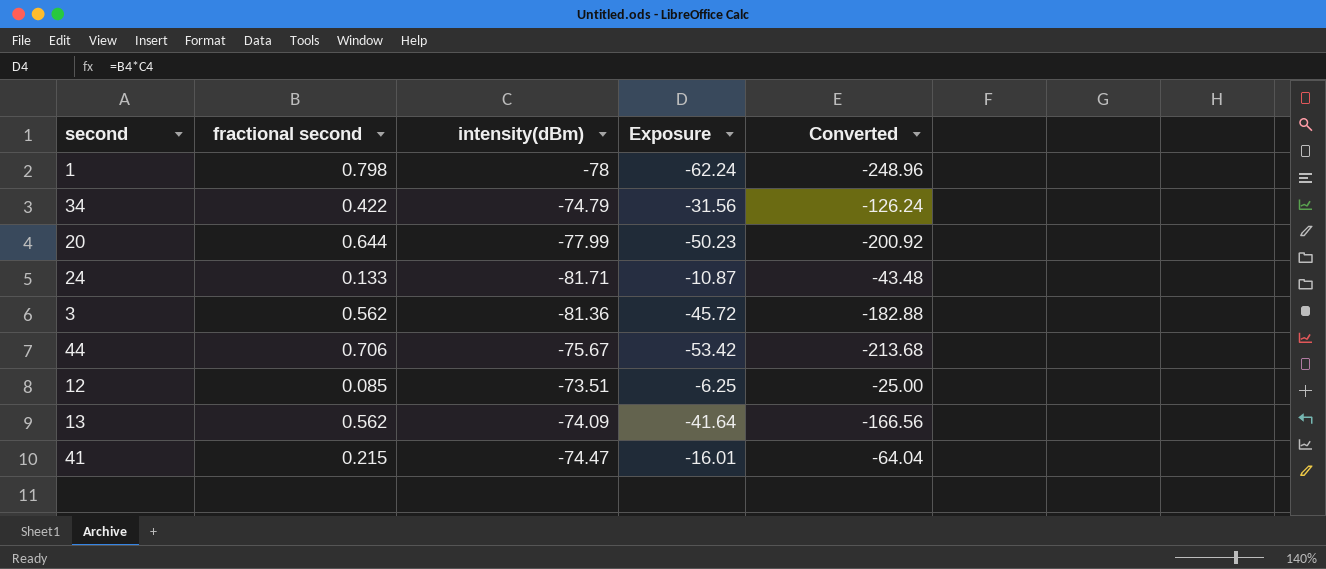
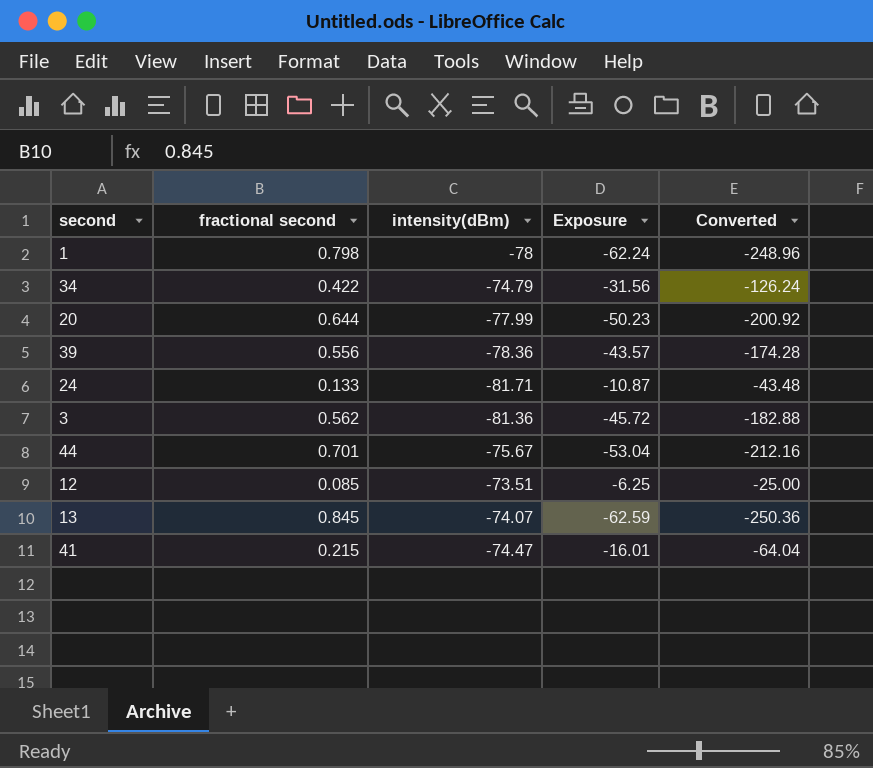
row 39: none -> 0.556 | -78.36 | -43.57 | -174.28
44 | fractional second: 0.706 -> 0.701
44 | Exposure: -53.42 -> -53.04
44 | Converted: -213.68 -> -212.16
13 | fractional second: 0.562 -> 0.845
13 | intensity(dBm): -74.09 -> -74.07
13 | Exposure: -41.64 -> -62.59
13 | Converted: -166.56 -> -250.36

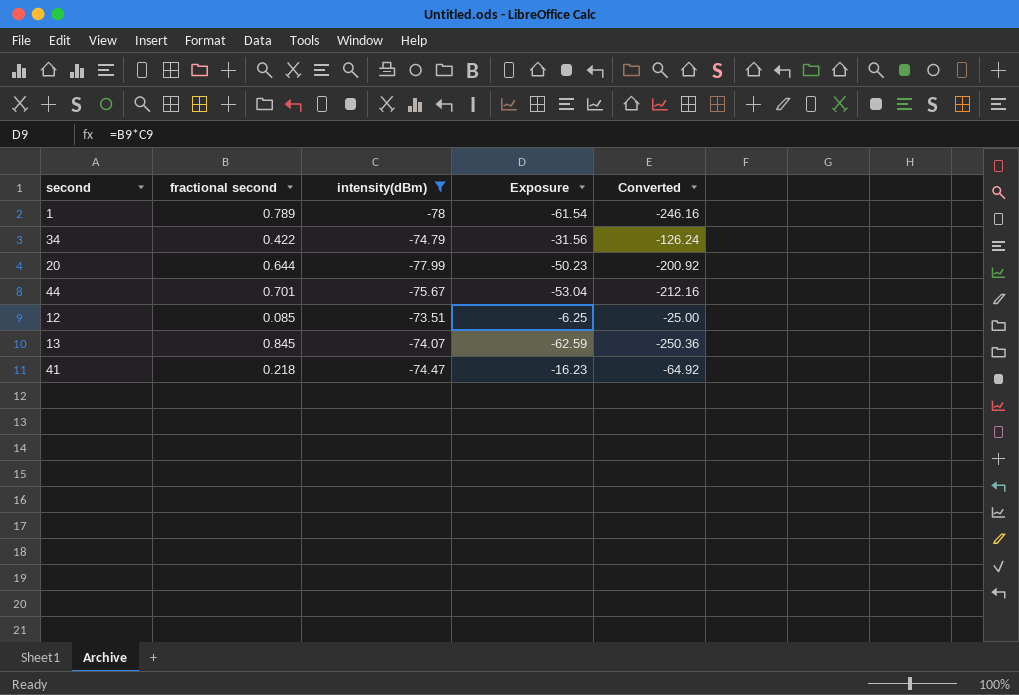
filter: none -> intensity(dBm) >= -78
1 | fractional second: 0.798 -> 0.789
1 | Exposure: -62.24 -> -61.54
1 | Converted: -248.96 -> -246.16
41 | fractional second: 0.215 -> 0.218
41 | Exposure: -16.01 -> -16.23
41 | Converted: -64.04 -> -64.92

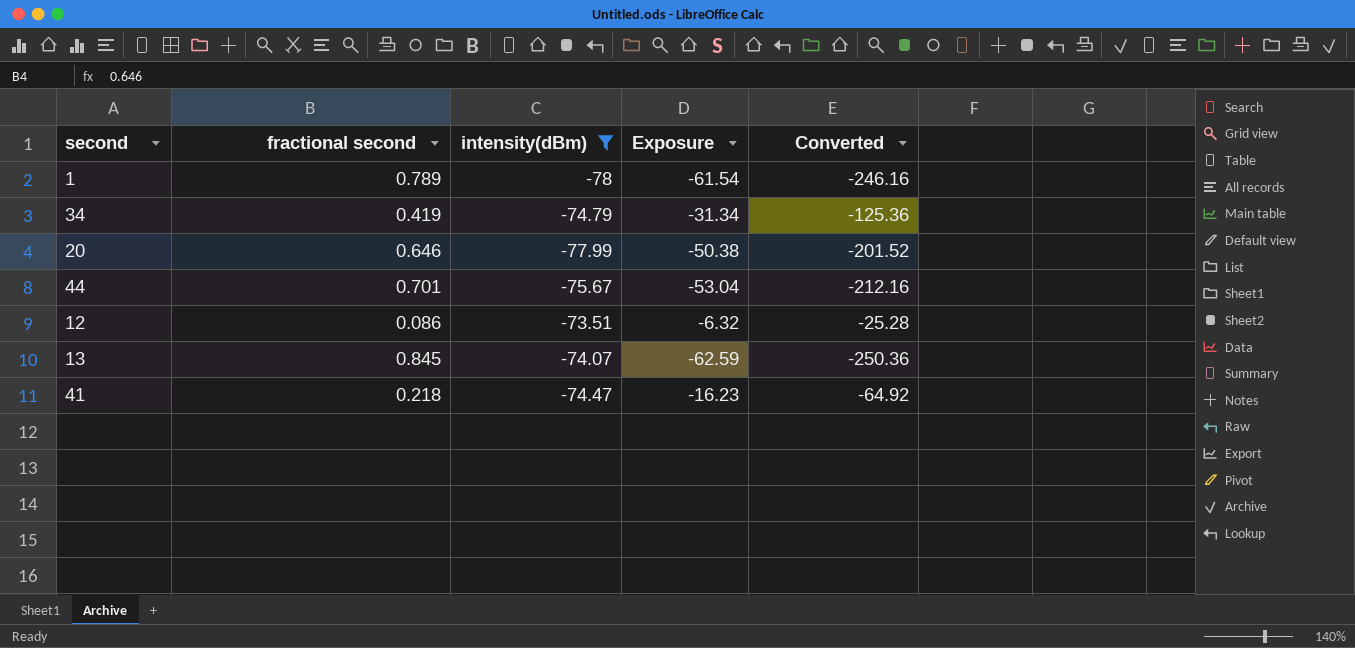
34 | fractional second: 0.422 -> 0.419
34 | Exposure: -31.56 -> -31.34
34 | Converted: -126.24 -> -125.36
20 | fractional second: 0.644 -> 0.646
20 | Exposure: -50.23 -> -50.38
20 | Converted: -200.92 -> -201.52
12 | fractional second: 0.085 -> 0.086
12 | Exposure: -6.25 -> -6.32
12 | Converted: -25.00 -> -25.28

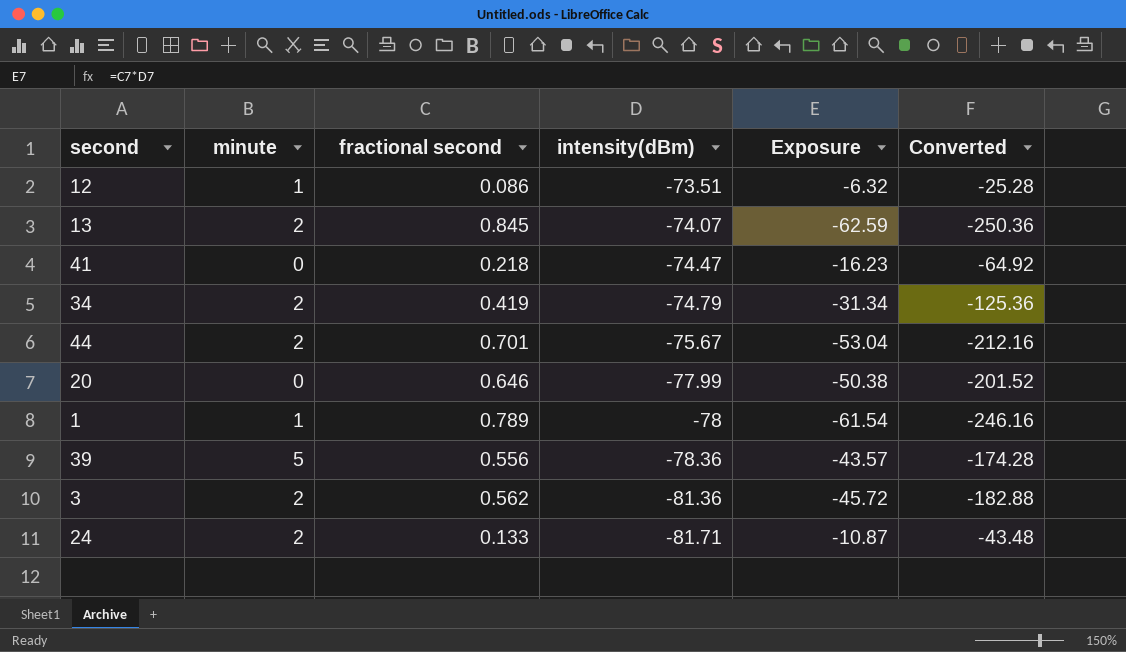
filter: intensity(dBm) >= -78 -> none
row order: none -> intensity(dBm) descending
column minute | position: none -> 2

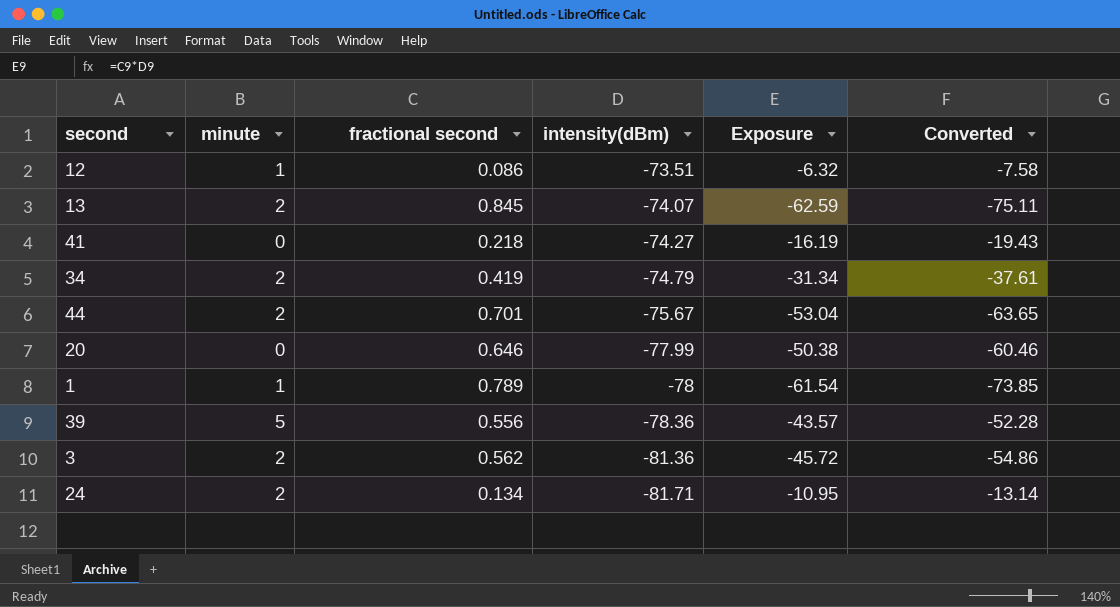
column Converted | formula: [Exposure] * 4 -> [Exposure] * 1.2
41 | intensity(dBm): -74.47 -> -74.27
41 | Exposure: -16.23 -> -16.19
24 | fractional second: 0.133 -> 0.134
24 | Exposure: -10.87 -> -10.95

